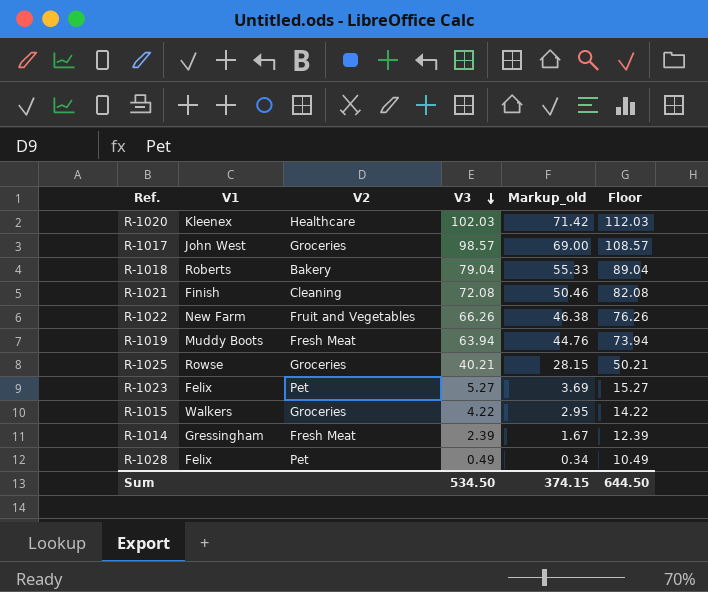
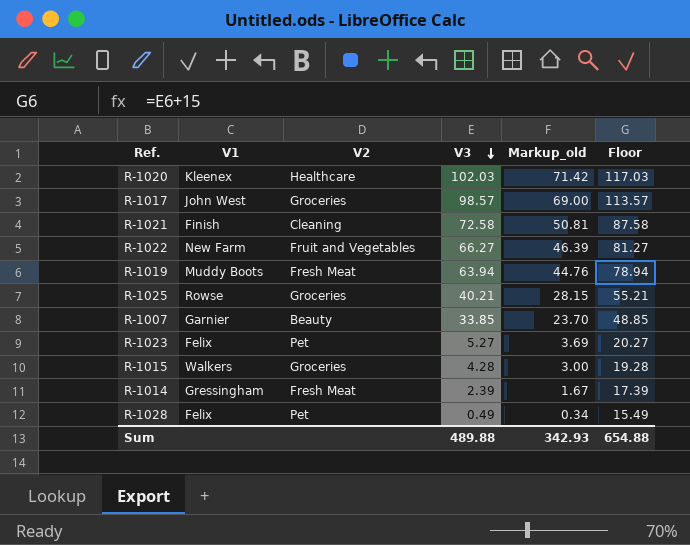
column Floor | formula: [V3] + 10 -> [V3] + 15
row R-1018: Roberts | Bakery | 79.04 | 55.33 | 89.04 -> none
R-1021 | V3: 72.08 -> 72.58
R-1021 | Markup_old: 50.46 -> 50.81
R-1022 | V3: 66.26 -> 66.27
R-1022 | Markup_old: 46.38 -> 46.39
row R-1007: none -> Garnier | Beauty | 33.85 | 23.70 | 48.85
R-1015 | V3: 4.22 -> 4.28
R-1015 | Markup_old: 2.95 -> 3.00
Sum | V3: 534.50 -> 489.88
Sum | Markup_old: 374.15 -> 342.93
Sum | Floor: 644.50 -> 654.88

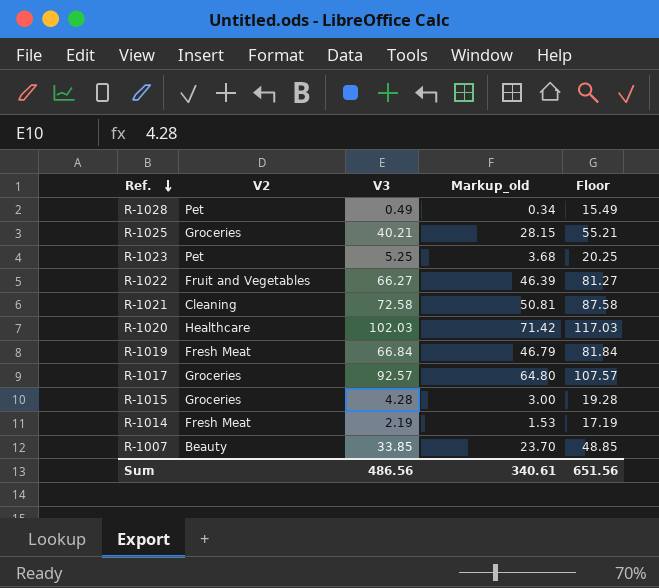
row order: V3 descending -> Ref. descending
column V1 | position: 2 -> none
R-1023 | V3: 5.27 -> 5.25
R-1023 | Markup_old: 3.69 -> 3.68
R-1023 | Floor: 20.27 -> 20.25
R-1019 | V3: 63.94 -> 66.84
R-1019 | Markup_old: 44.76 -> 46.79
R-1019 | Floor: 78.94 -> 81.84
R-1017 | V3: 98.57 -> 92.57
R-1017 | Markup_old: 69.00 -> 64.80
R-1017 | Floor: 113.57 -> 107.57
R-1014 | V3: 2.39 -> 2.19
R-1014 | Markup_old: 1.67 -> 1.53
R-1014 | Floor: 17.39 -> 17.19
Sum | V3: 489.88 -> 486.56
Sum | Markup_old: 342.93 -> 340.61
Sum | Floor: 654.88 -> 651.56

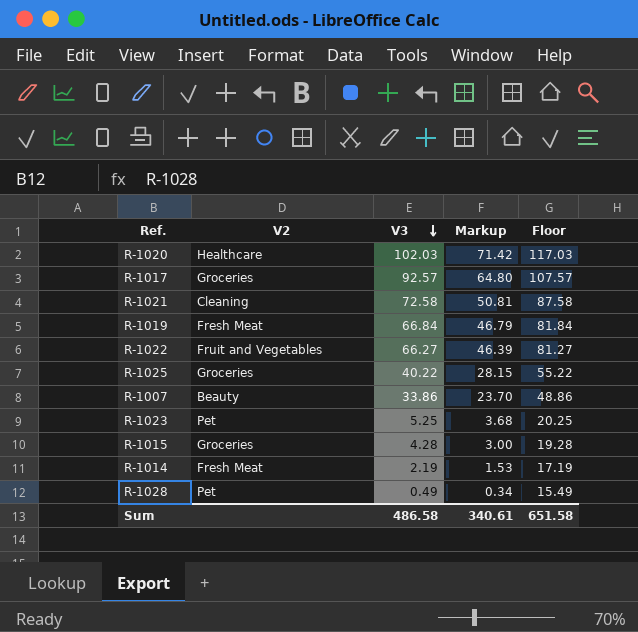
row order: Ref. descending -> V3 descending
column name: Markup_old -> Markup
R-1025 | V3: 40.21 -> 40.22
R-1025 | Floor: 55.21 -> 55.22
R-1007 | V3: 33.85 -> 33.86
R-1007 | Floor: 48.85 -> 48.86
Sum | V3: 486.56 -> 486.58
Sum | Floor: 651.56 -> 651.58

